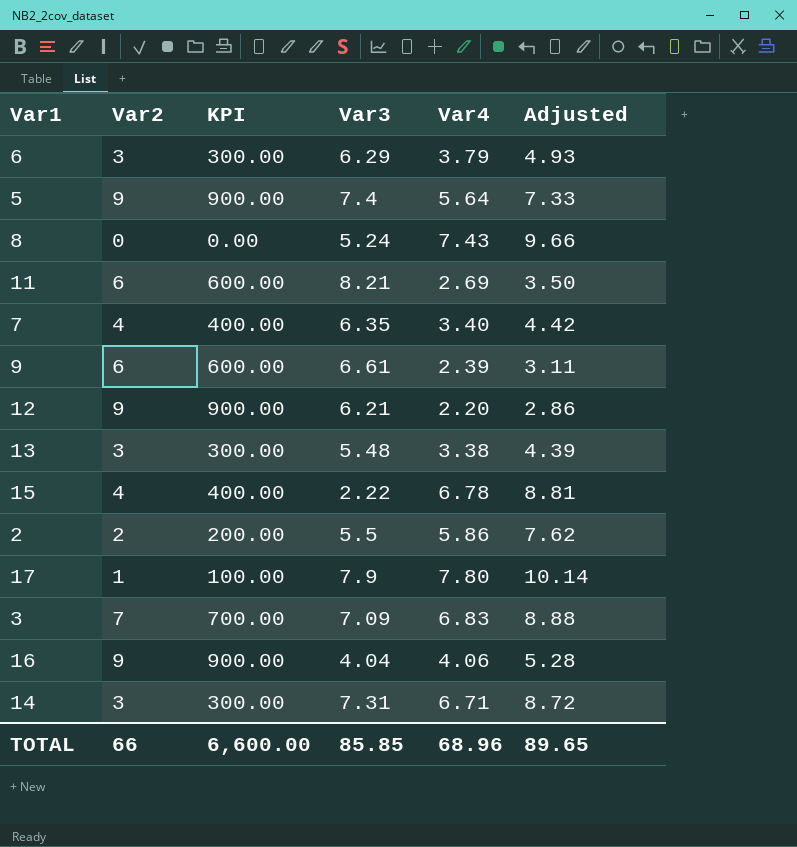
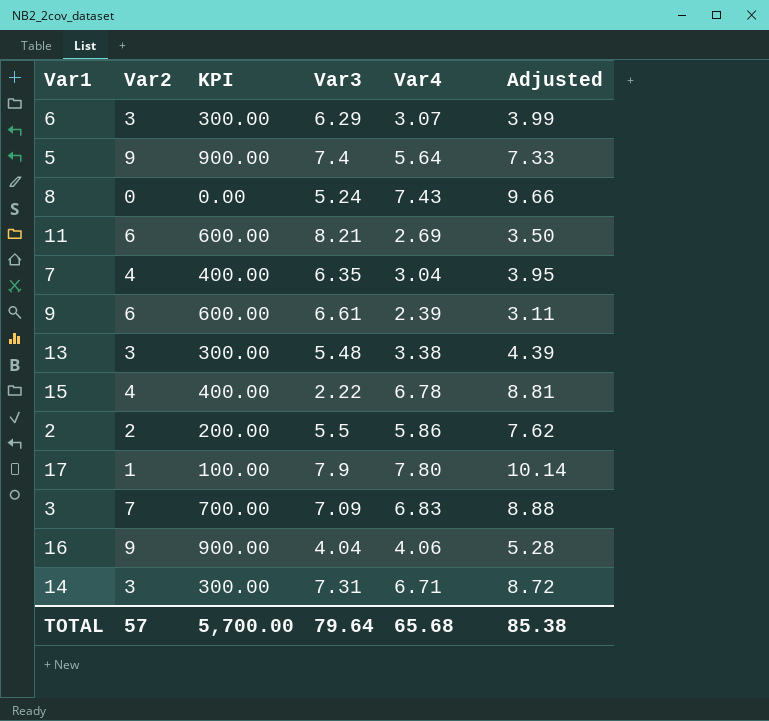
row 12: 9 | 900.00 | 6.21 | 2.20 | 2.86 -> none
6 | Var4: 3.79 -> 3.07
6 | Adjusted: 4.93 -> 3.99
7 | Var4: 3.40 -> 3.04
7 | Adjusted: 4.42 -> 3.95
TOTAL | Var2: 66 -> 57
TOTAL | KPI: 6,600.00 -> 5,700.00
TOTAL | Var3: 85.85 -> 79.64
TOTAL | Var4: 68.96 -> 65.68
TOTAL | Adjusted: 89.65 -> 85.38

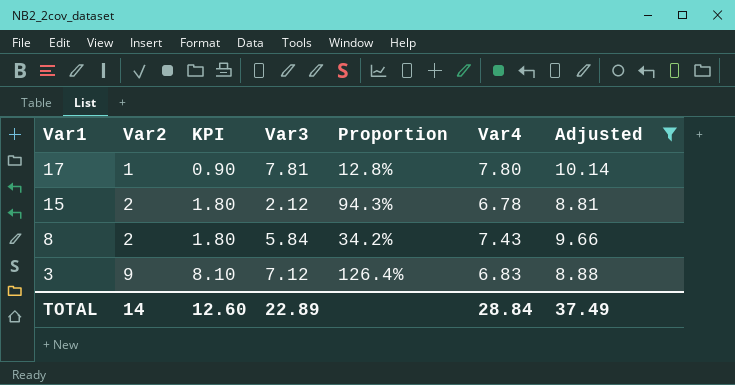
filter: none -> Adjusted >= 8.81
row order: none -> Var1 descending
column KPI | formula: [Var2] * 100 -> [Var2] * 0.9
column Proportion | formula: none -> [Var2] / [Var3]
17 | Var3: 7.9 -> 7.81
15 | Var2: 4 -> 2
15 | Var3: 2.22 -> 2.12
8 | Var2: 0 -> 2
8 | Var3: 5.24 -> 5.84
3 | Var2: 7 -> 9
3 | Var3: 7.09 -> 7.12
TOTAL | Var2: 57 -> 14
TOTAL | KPI: 5,700.00 -> 12.60
TOTAL | Var3: 79.64 -> 22.89
TOTAL | Var4: 65.68 -> 28.84
TOTAL | Adjusted: 85.38 -> 37.49

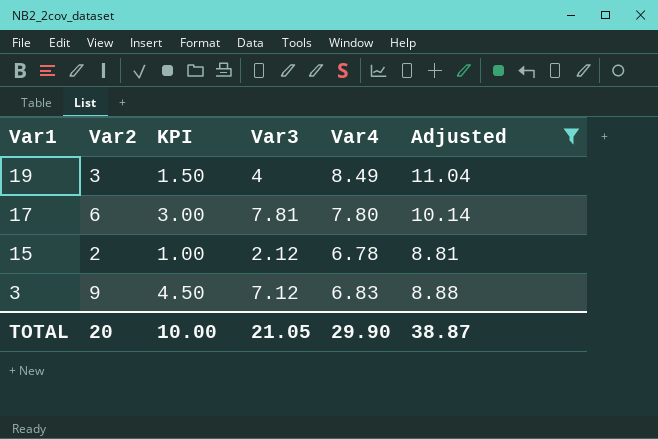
column Proportion | formula: [Var2] / [Var3] -> none
column KPI | formula: [Var2] * 0.9 -> [Var2] * 0.5
row 8: 2 | 1.80 | 5.84 | 34.2% | 7.43 | 9.66 -> none
row 19: none -> 3 | 1.50 | 4 | 8.49 | 11.04
17 | Var2: 1 -> 6
TOTAL | Var2: 14 -> 20
TOTAL | KPI: 12.60 -> 10.00
TOTAL | Var3: 22.89 -> 21.05
TOTAL | Var4: 28.84 -> 29.90
TOTAL | Adjusted: 37.49 -> 38.87

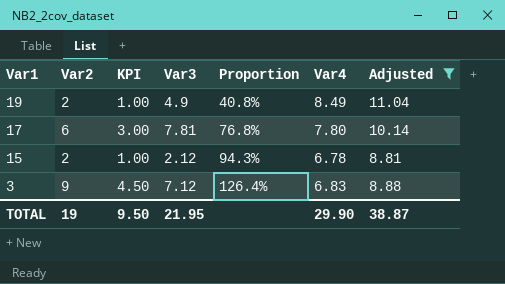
column Proportion | formula: none -> [Var2] / [Var3]
19 | Var2: 3 -> 2
19 | KPI: 1.50 -> 1.00
19 | Var3: 4 -> 4.9
TOTAL | Var2: 20 -> 19
TOTAL | KPI: 10.00 -> 9.50
TOTAL | Var3: 21.05 -> 21.95

